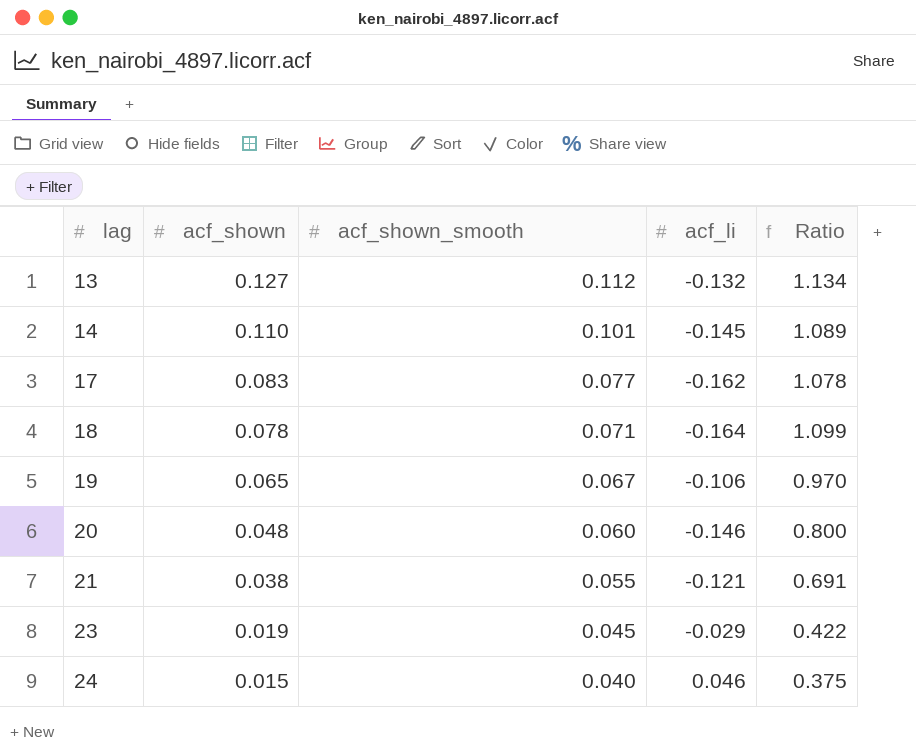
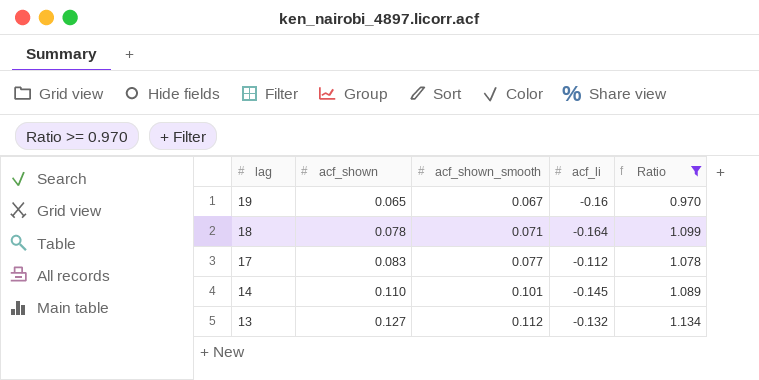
filter: none -> Ratio >= 0.970
row order: lag ascending -> lag descending
19 | acf_li: -0.106 -> -0.16
17 | acf_li: -0.162 -> -0.112

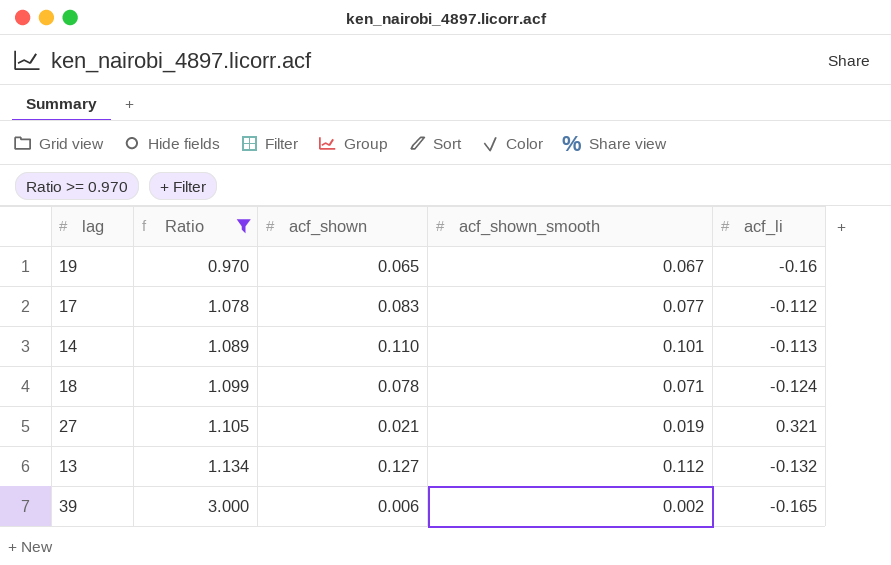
row order: lag descending -> Ratio ascending
column Ratio | position: 5 -> 2
14 | acf_li: -0.145 -> -0.113
18 | acf_li: -0.164 -> -0.124
row 27: none -> 1.105 | 0.021 | 0.019 | 0.321
row 39: none -> 3.000 | 0.006 | 0.002 | -0.165

